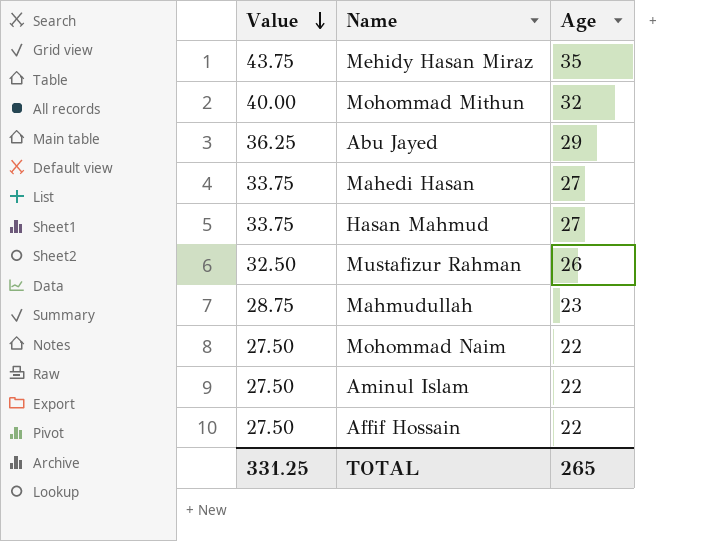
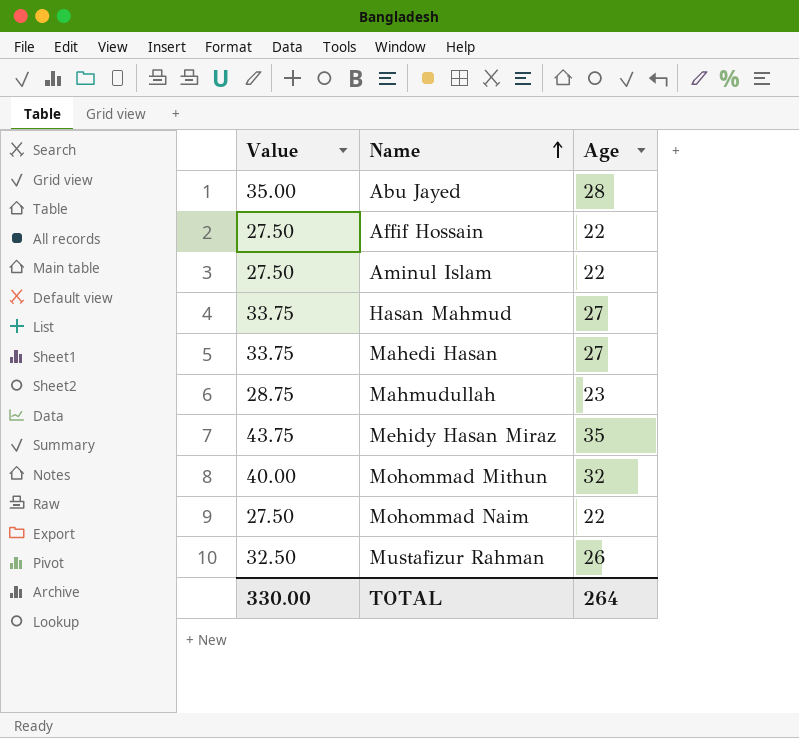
row order: Value descending -> Name ascending
Abu Jayed | Value: 36.25 -> 35.00
Abu Jayed | Age: 29 -> 28
TOTAL | Value: 331.25 -> 330.00
TOTAL | Age: 265 -> 264

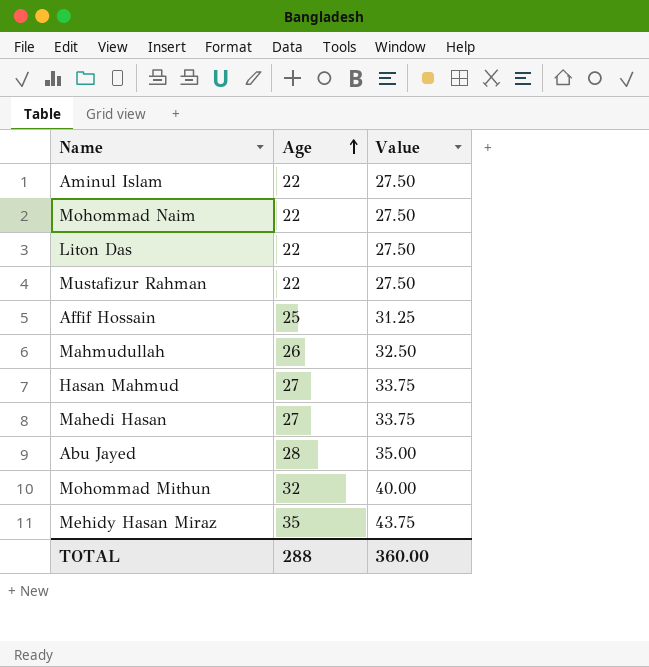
row order: Name ascending -> Age ascending
column Value | position: 1 -> 3
row Liton Das: none -> 22 | 27.50
Mustafizur Rahman | Age: 26 -> 22
Mustafizur Rahman | Value: 32.50 -> 27.50
Affif Hossain | Age: 22 -> 25
Affif Hossain | Value: 27.50 -> 31.25
Mahmudullah | Age: 23 -> 26
Mahmudullah | Value: 28.75 -> 32.50
TOTAL | Age: 264 -> 288
TOTAL | Value: 330.00 -> 360.00

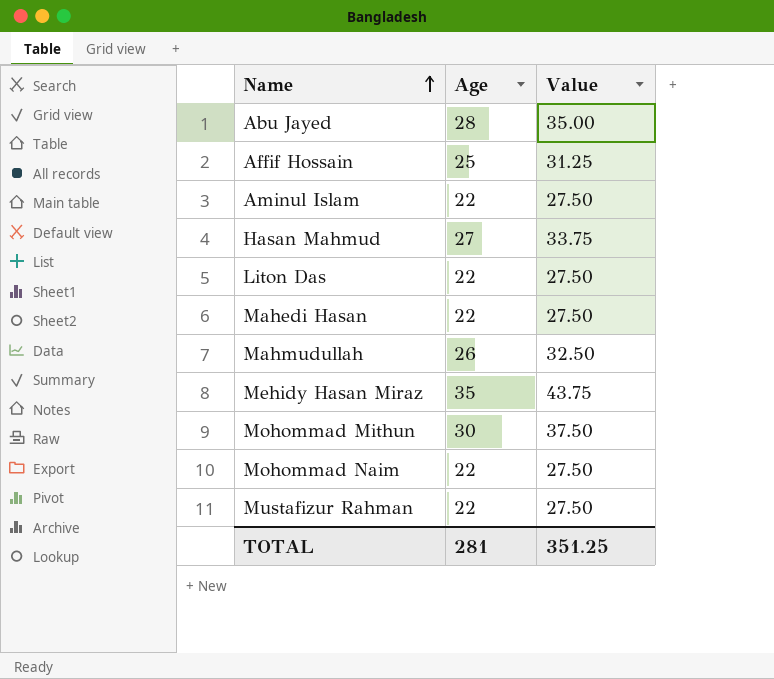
row order: Age ascending -> Name ascending
Mahedi Hasan | Age: 27 -> 22
Mahedi Hasan | Value: 33.75 -> 27.50
Mohommad Mithun | Age: 32 -> 30
Mohommad Mithun | Value: 40.00 -> 37.50
TOTAL | Age: 288 -> 281
TOTAL | Value: 360.00 -> 351.25

